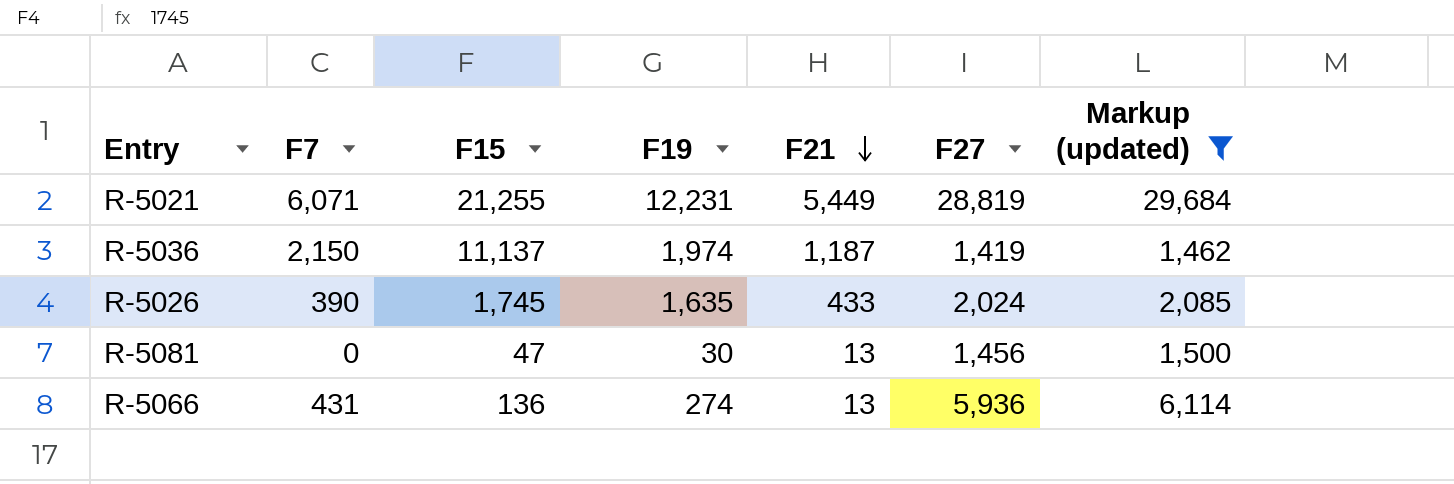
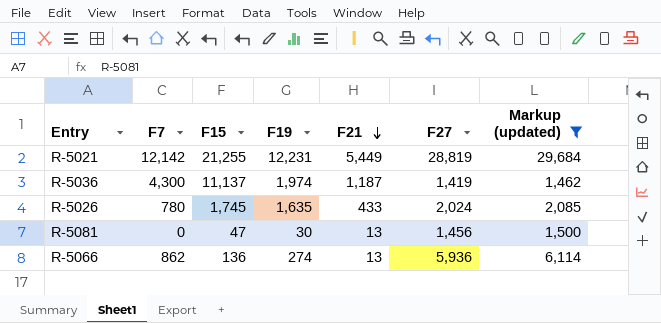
R-5021 | F7: 6,071 -> 12,142
R-5036 | F7: 2,150 -> 4,300
R-5026 | F7: 390 -> 780
R-5066 | F7: 431 -> 862

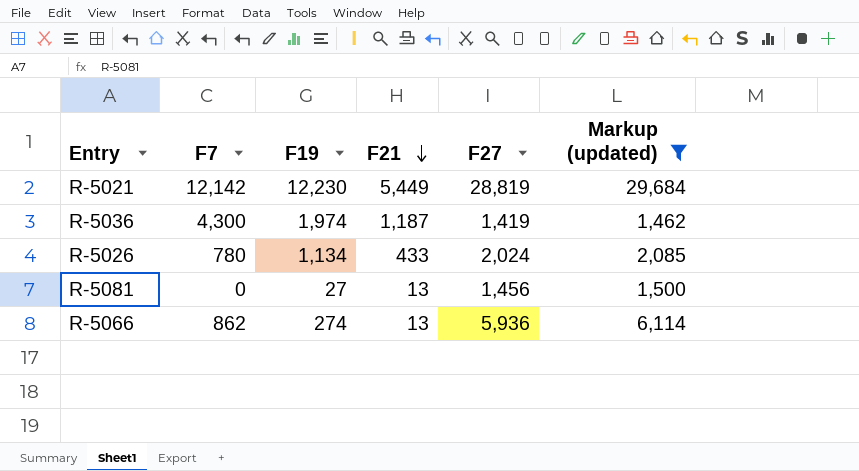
column F15 | position: 3 -> none
R-5021 | F19: 12,231 -> 12,230
R-5026 | F19: 1,635 -> 1,134
R-5081 | F19: 30 -> 27

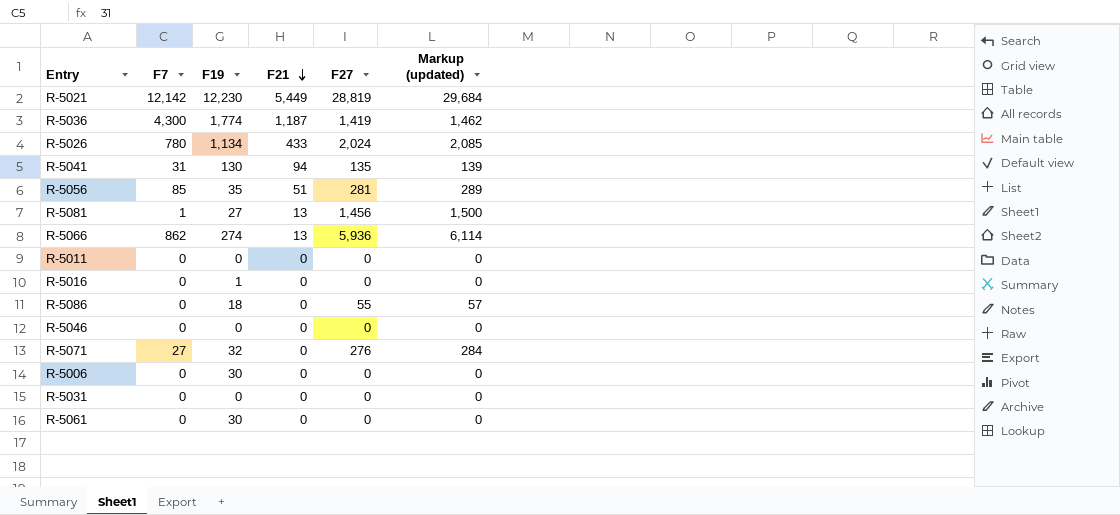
filter: Markup (updated) >= 1,462 -> none
R-5036 | F19: 1,974 -> 1,774
R-5081 | F7: 0 -> 1

